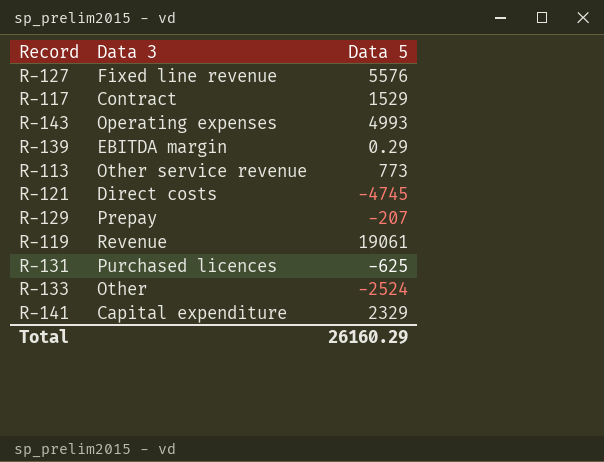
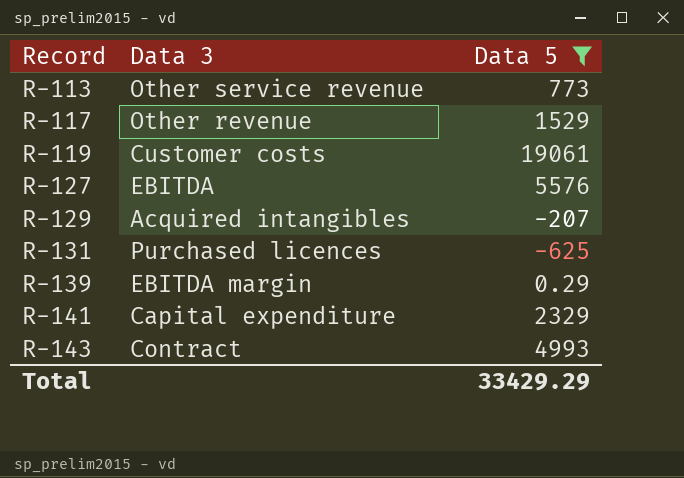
filter: none -> Data 5 >= -625
row order: none -> Record ascending
R-117 | Data 3: Contract -> Other revenue
R-119 | Data 3: Revenue -> Customer costs
R-127 | Data 3: Fixed line revenue -> EBITDA
R-129 | Data 3: Prepay -> Acquired intangibles
R-143 | Data 3: Operating expenses -> Contract
Total | Data 5: 26160.29 -> 33429.29

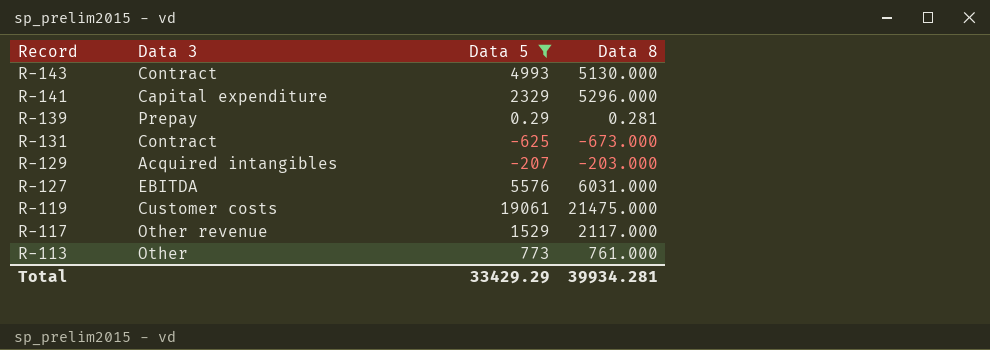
row order: Record ascending -> Record descending
column Data 8 | position: none -> 4
R-139 | Data 3: EBITDA margin -> Prepay
R-131 | Data 3: Purchased licences -> Contract
R-113 | Data 3: Other service revenue -> Other

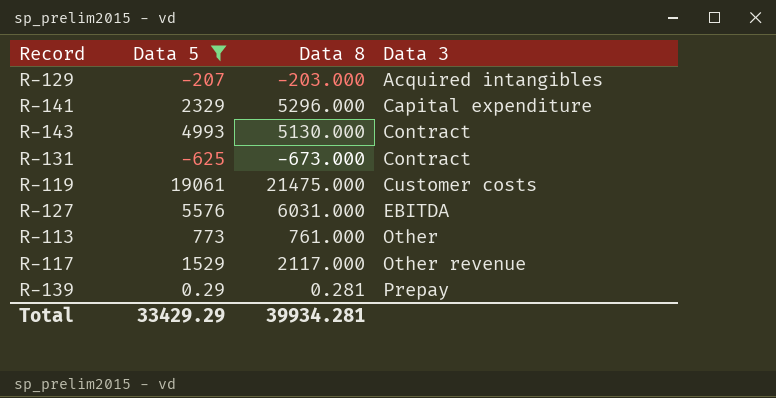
row order: Record descending -> Data 3 ascending
column Data 3 | position: 2 -> 4

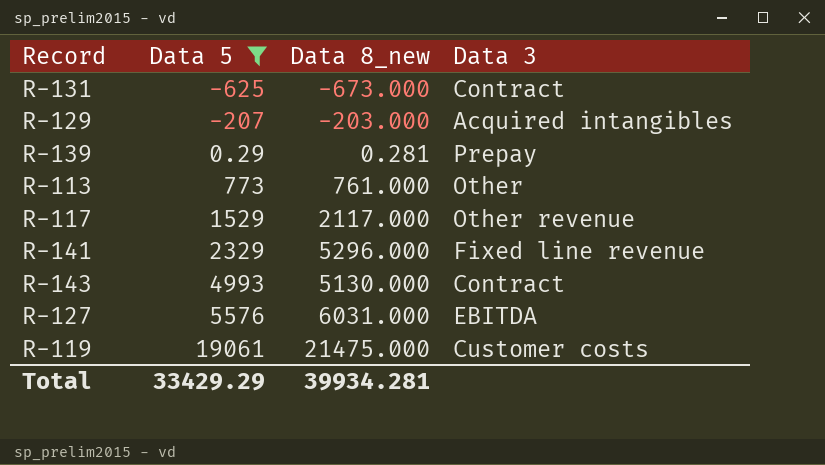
row order: Data 3 ascending -> Data 5 ascending
column name: Data 8 -> Data 8_new
R-141 | Data 3: Capital expenditure -> Fixed line revenue

